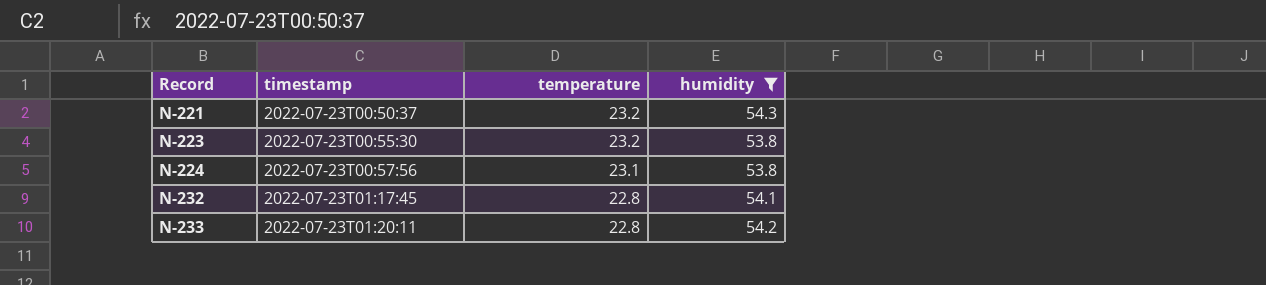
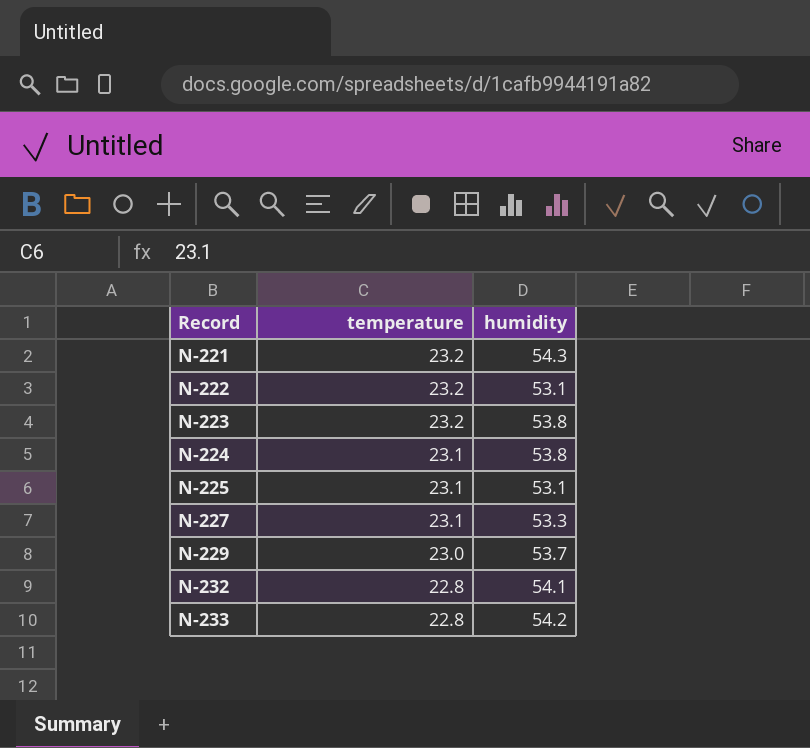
filter: humidity >= 53.8 -> none
column timestamp | position: 2 -> none

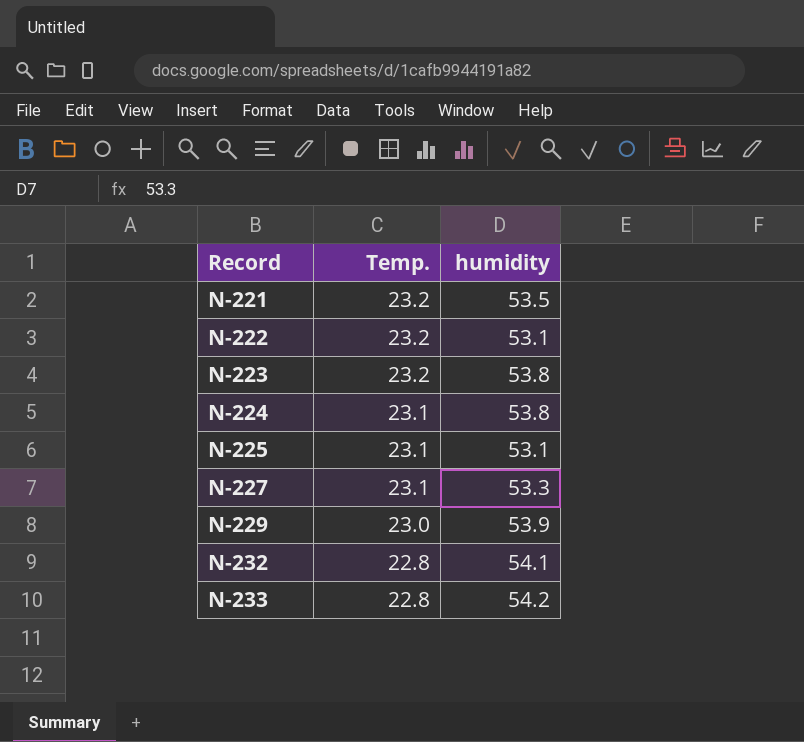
column name: temperature -> Temp.
N-221 | humidity: 54.3 -> 53.5
N-229 | humidity: 53.7 -> 53.9

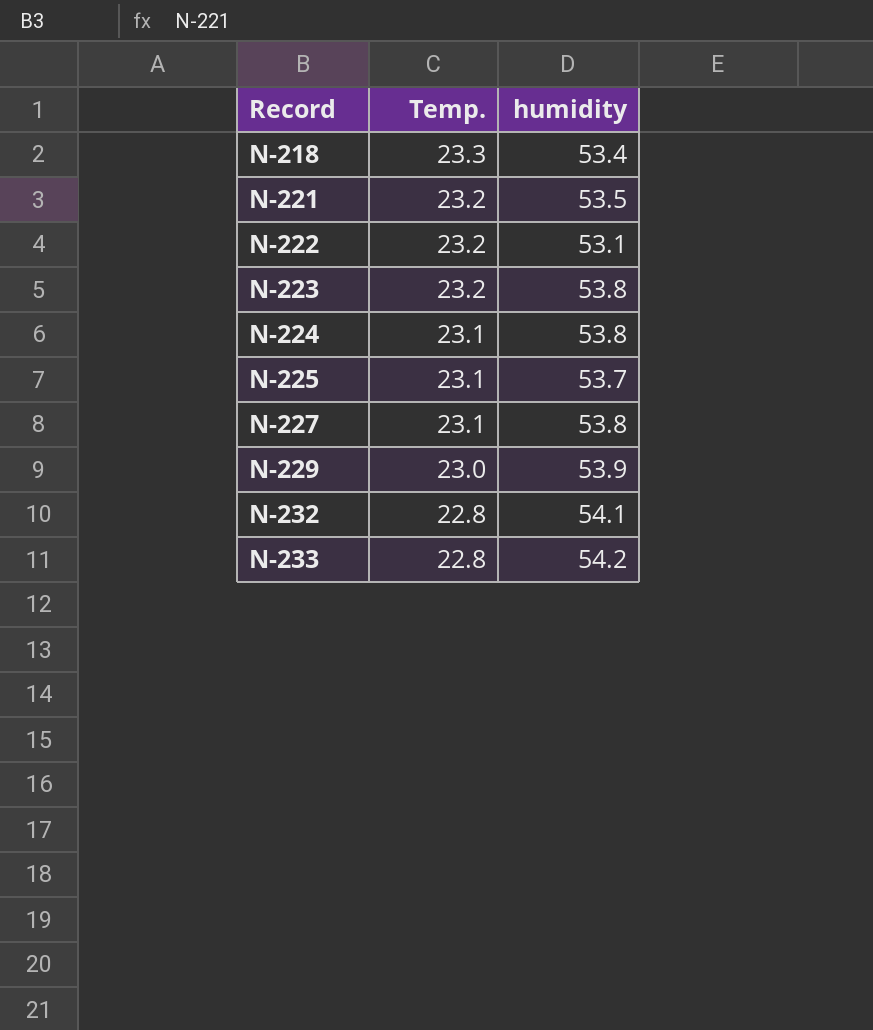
row N-218: none -> 23.3 | 53.4
N-225 | humidity: 53.1 -> 53.7
N-227 | humidity: 53.3 -> 53.8

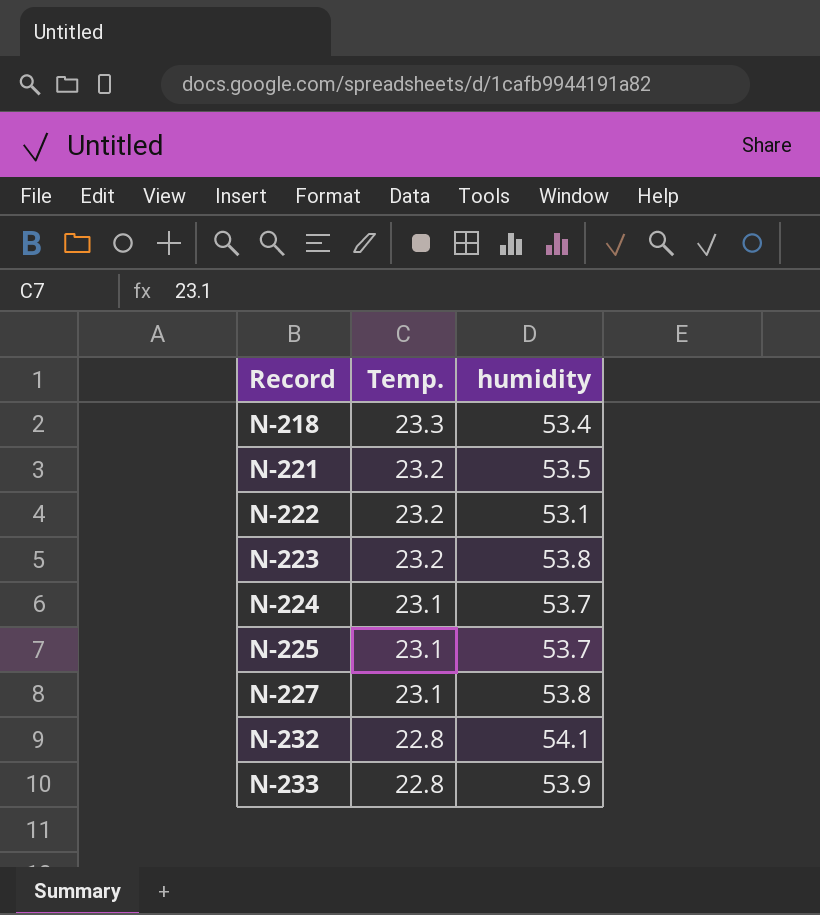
row N-229: 23.0 | 53.9 -> none
N-224 | humidity: 53.8 -> 53.7
N-233 | humidity: 54.2 -> 53.9

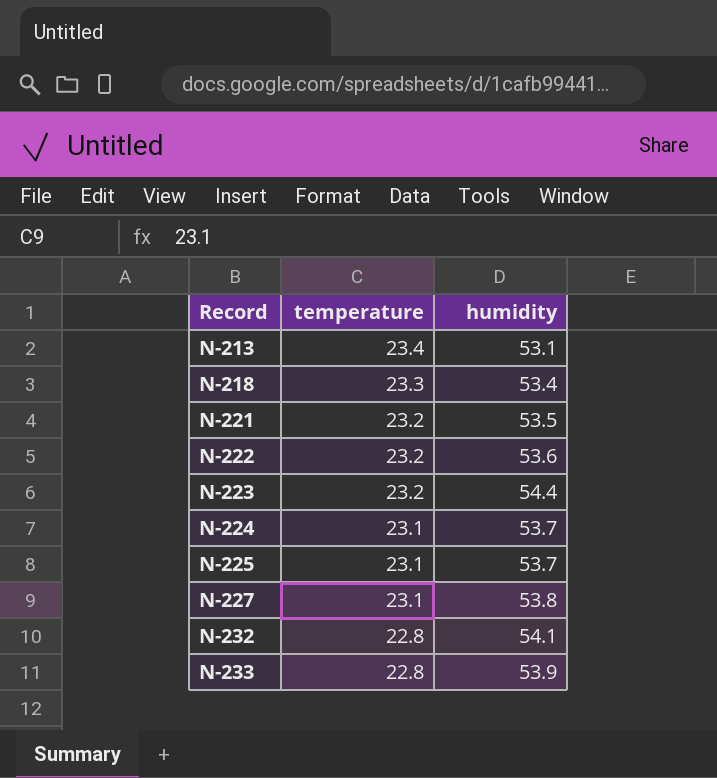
column name: Temp. -> temperature
row N-213: none -> 23.4 | 53.1
N-222 | humidity: 53.1 -> 53.6
N-223 | humidity: 53.8 -> 54.4

